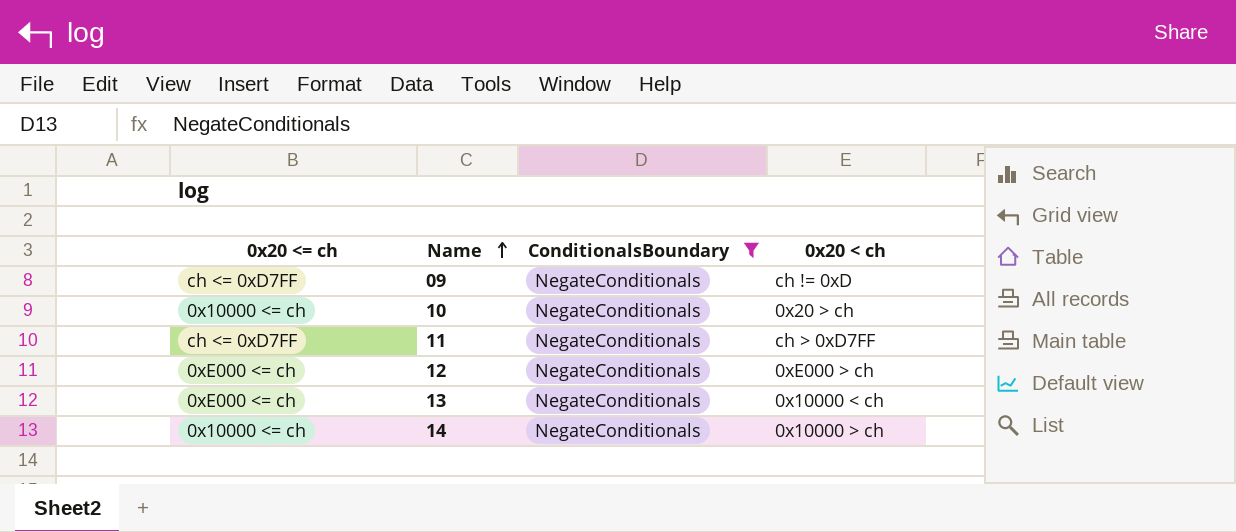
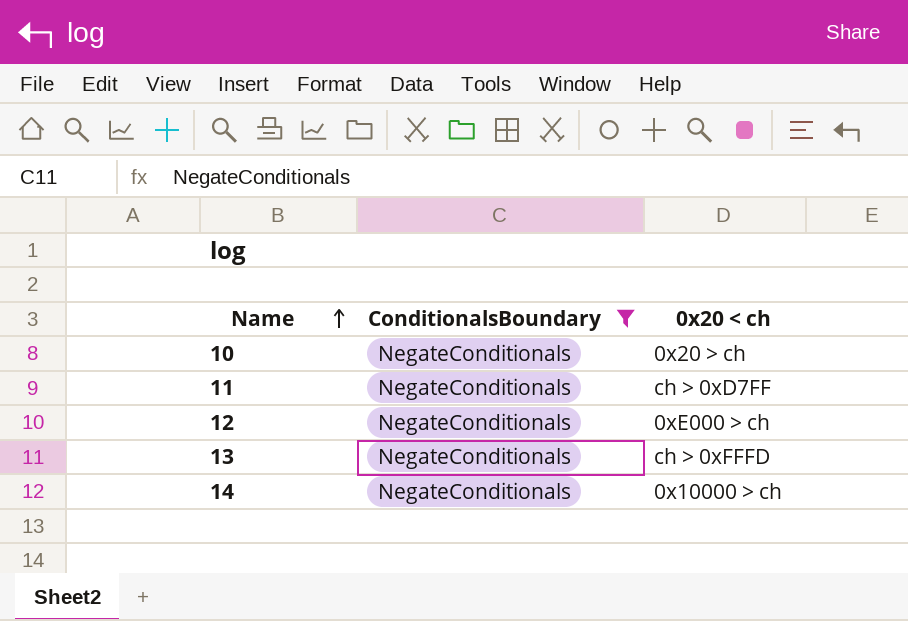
column 0x20 <= ch | position: 1 -> none
row 09: ch <= 0xD7FF | NegateConditionals | ch != 0xD -> none
13 | 0x20 < ch: 0x10000 < ch -> ch > 0xFFFD

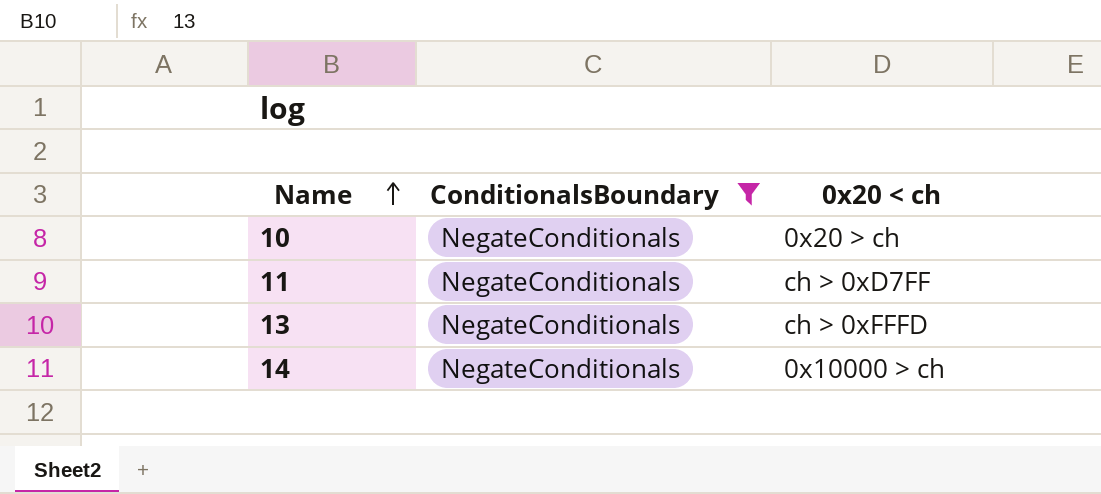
row 12: NegateConditionals | 0xE000 > ch -> none

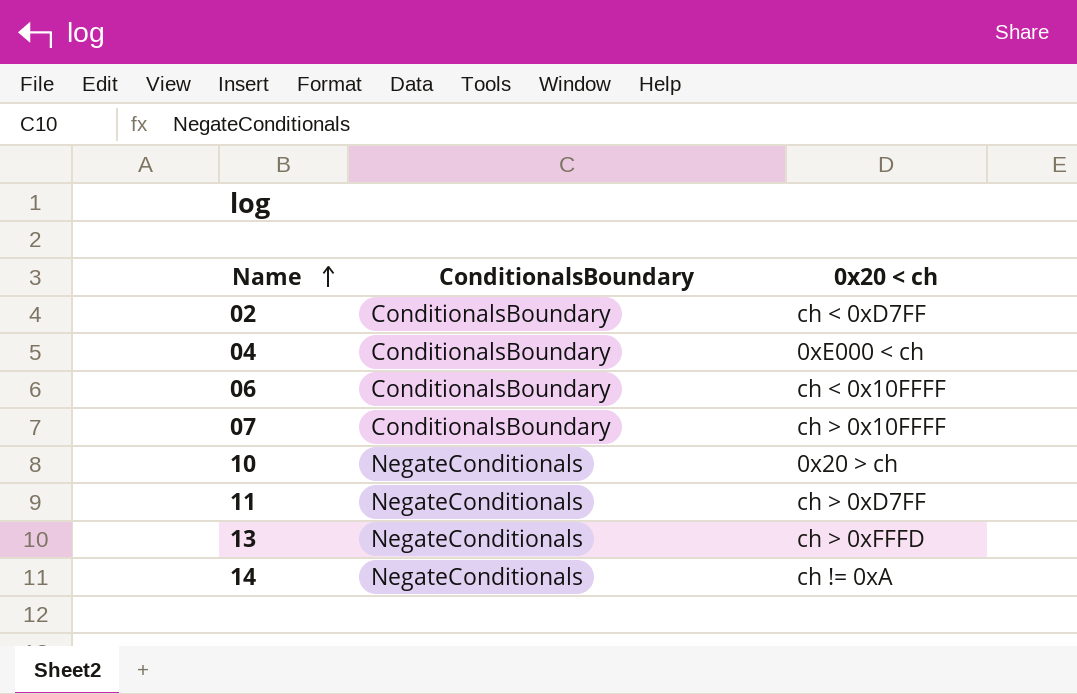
filter: ConditionalsBoundary = NegateConditionals -> none
14 | 0x20 < ch: 0x10000 > ch -> ch != 0xA

